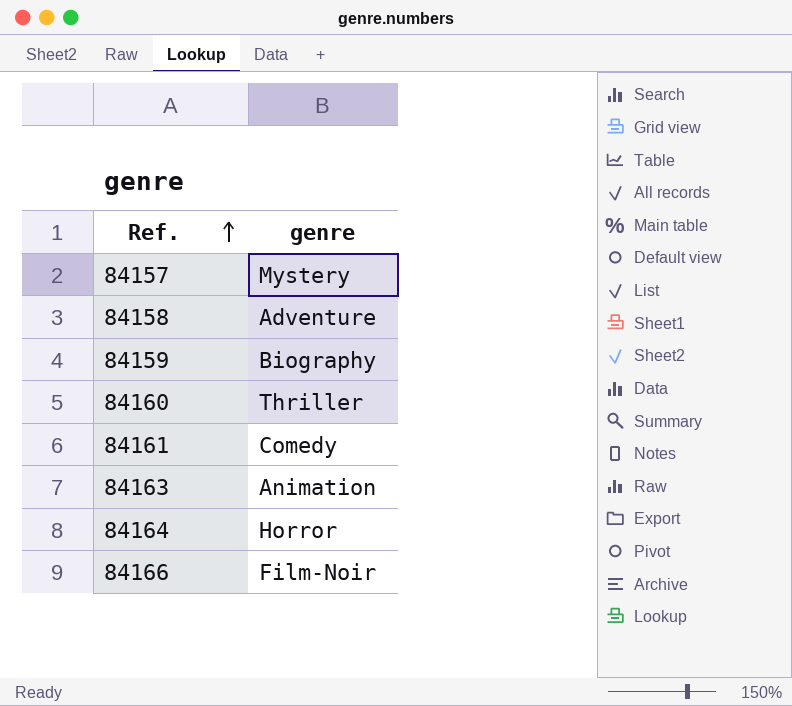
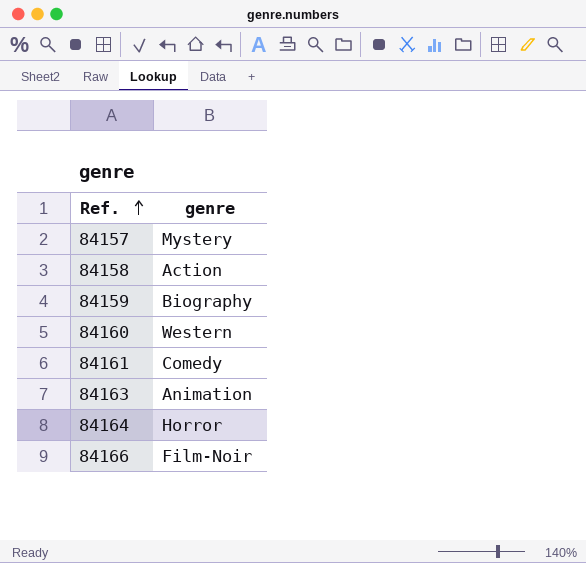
84158 | genre: Adventure -> Action
84160 | genre: Thriller -> Western

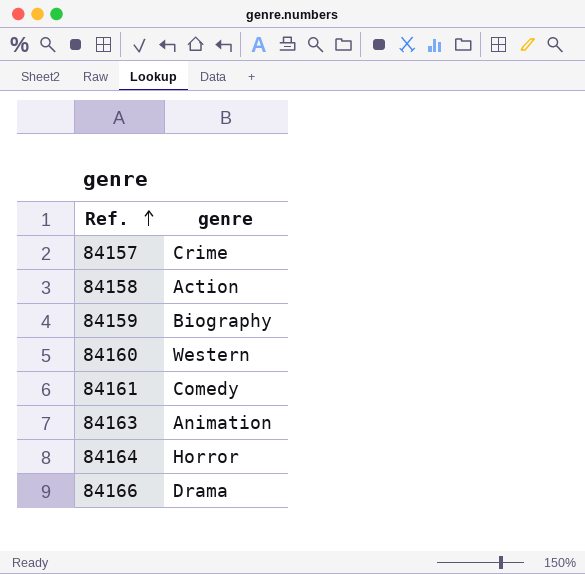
84157 | genre: Mystery -> Crime
84166 | genre: Film-Noir -> Drama

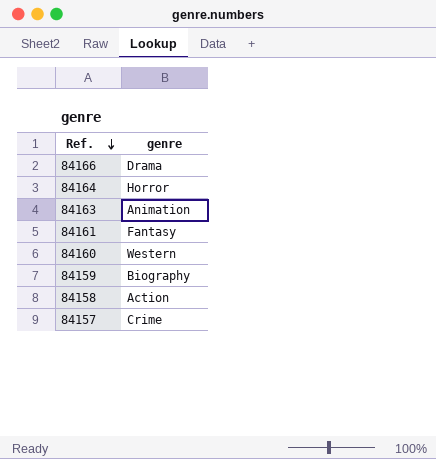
row order: Ref. ascending -> Ref. descending
84161 | genre: Comedy -> Fantasy

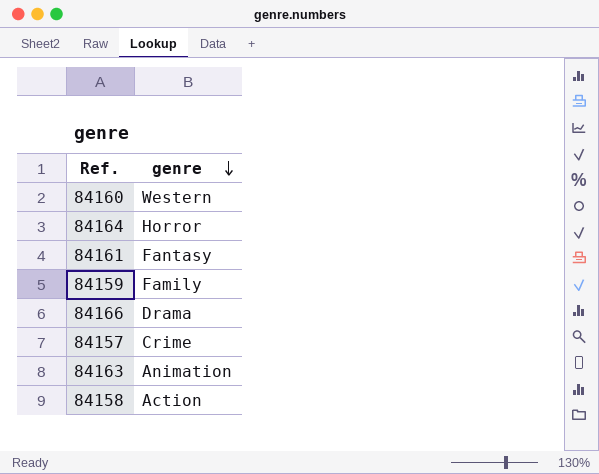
row order: Ref. descending -> genre descending
84159 | genre: Biography -> Family

